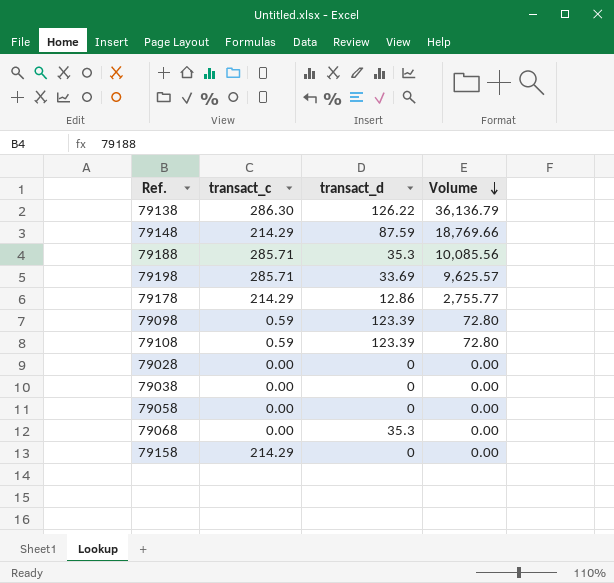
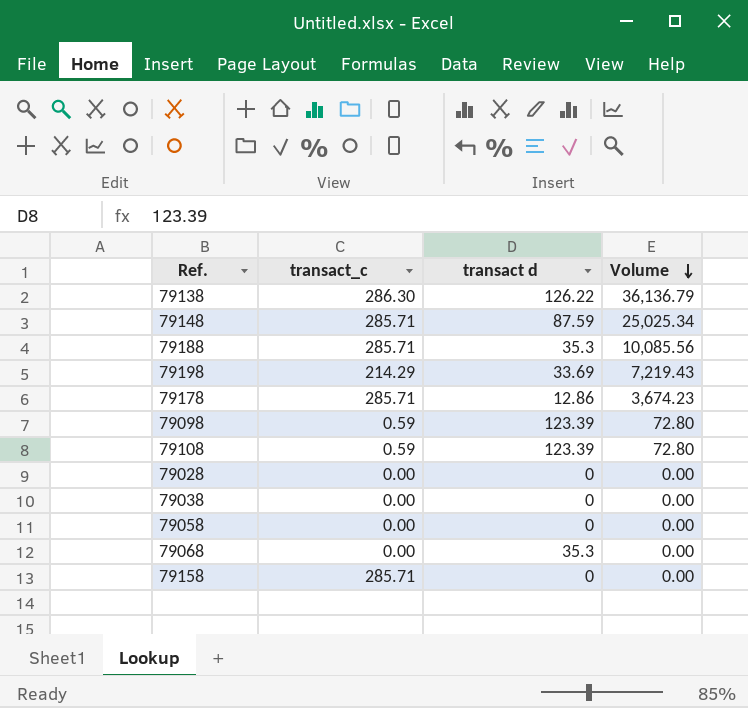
column name: transact_d -> transact d
79148 | transact_c: 214.29 -> 285.71
79148 | Volume: 18,769.66 -> 25,025.34
79198 | transact_c: 285.71 -> 214.29
79198 | Volume: 9,625.57 -> 7,219.43
79178 | transact_c: 214.29 -> 285.71
79178 | Volume: 2,755.77 -> 3,674.23
79158 | transact_c: 214.29 -> 285.71

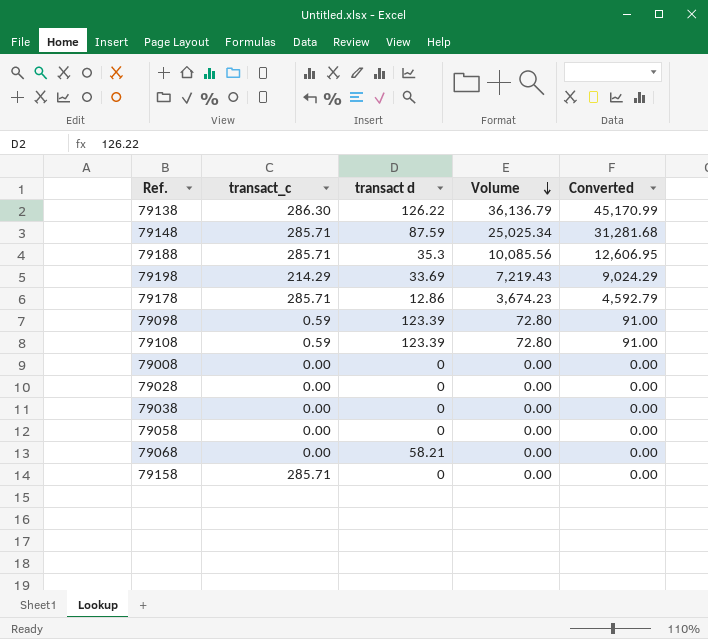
column Converted | formula: none -> [Volume] * 1.25
row 79008: none -> 0.00 | 0 | 0.00 | 0.00
79068 | transact d: 35.3 -> 58.21

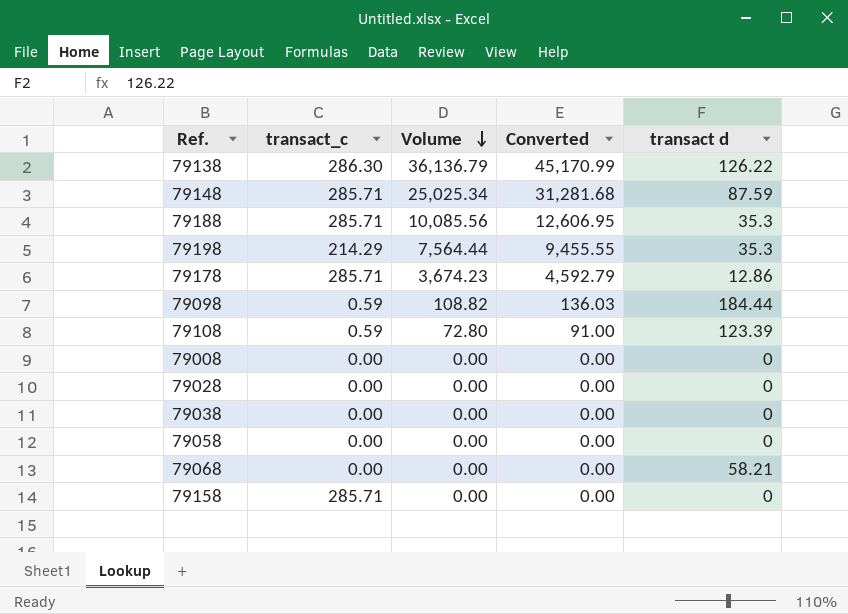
column transact d | position: 3 -> 5
79198 | Volume: 7,219.43 -> 7,564.44
79198 | Converted: 9,024.29 -> 9,455.55
79198 | transact d: 33.69 -> 35.3
79098 | Volume: 72.80 -> 108.82
79098 | Converted: 91.00 -> 136.03
79098 | transact d: 123.39 -> 184.44

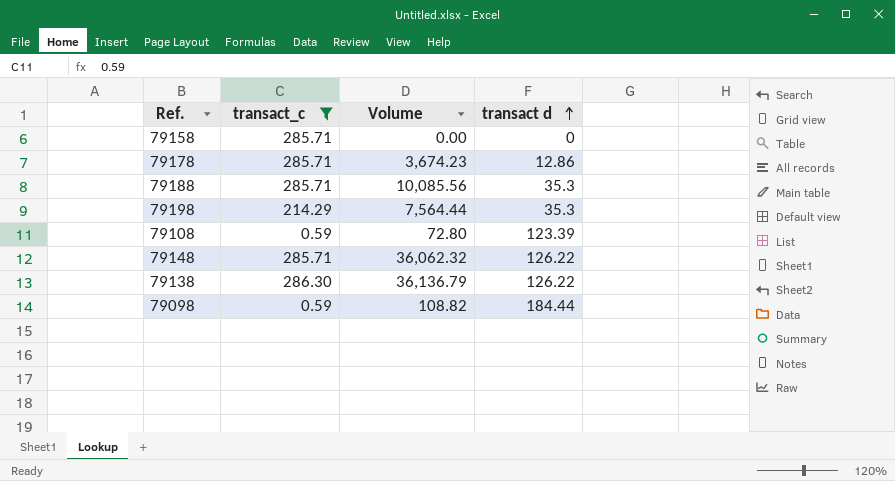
filter: none -> transact_c != 0.00
row order: Volume descending -> transact d ascending
column Converted | formula: [Volume] * 1.25 -> none
79148 | Volume: 25,025.34 -> 36,062.32
79148 | transact d: 87.59 -> 126.22

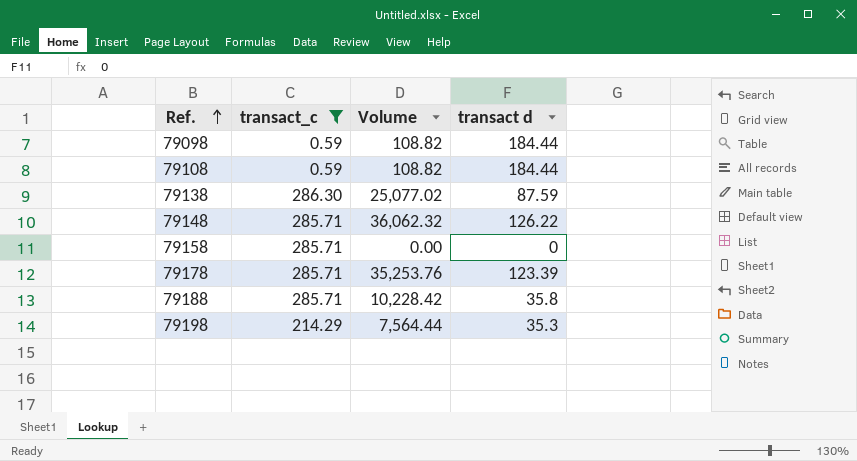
row order: transact d ascending -> Ref. ascending
79108 | Volume: 72.80 -> 108.82
79108 | transact d: 123.39 -> 184.44
79138 | Volume: 36,136.79 -> 25,077.02
79138 | transact d: 126.22 -> 87.59
79178 | Volume: 3,674.23 -> 35,253.76
79178 | transact d: 12.86 -> 123.39
79188 | Volume: 10,085.56 -> 10,228.42
79188 | transact d: 35.3 -> 35.8

